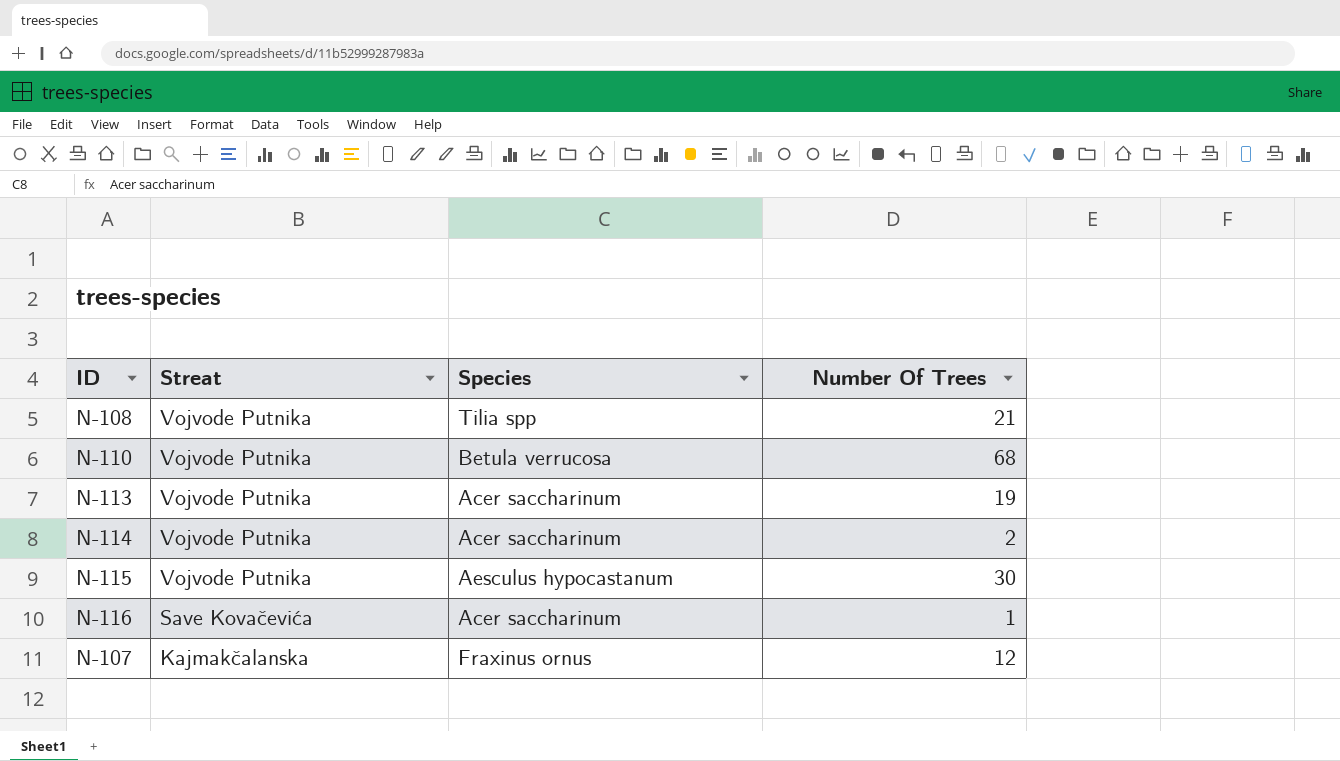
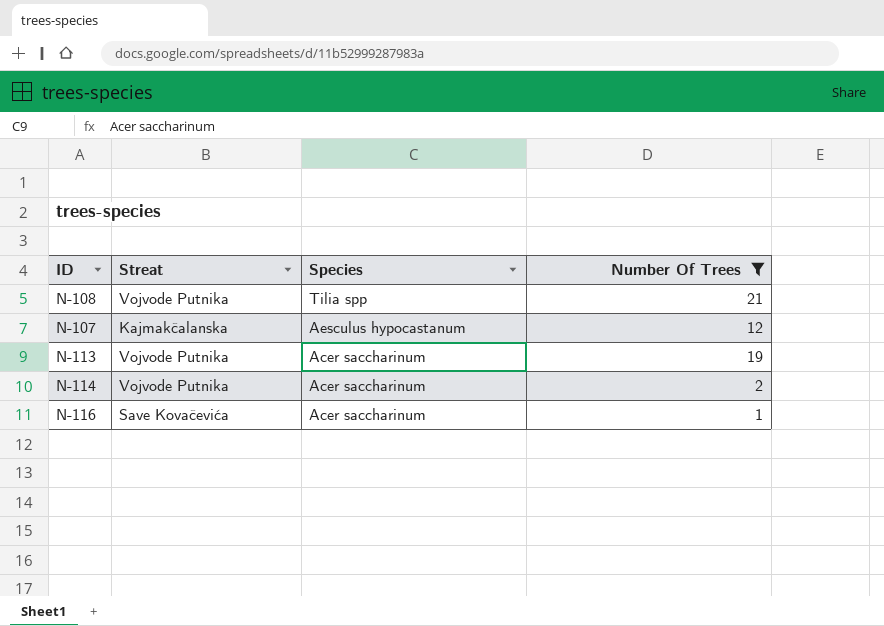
filter: none -> Number Of Trees <= 21
row order: Streat descending -> Species descending
N-107 | Species: Fraxinus ornus -> Aesculus hypocastanum

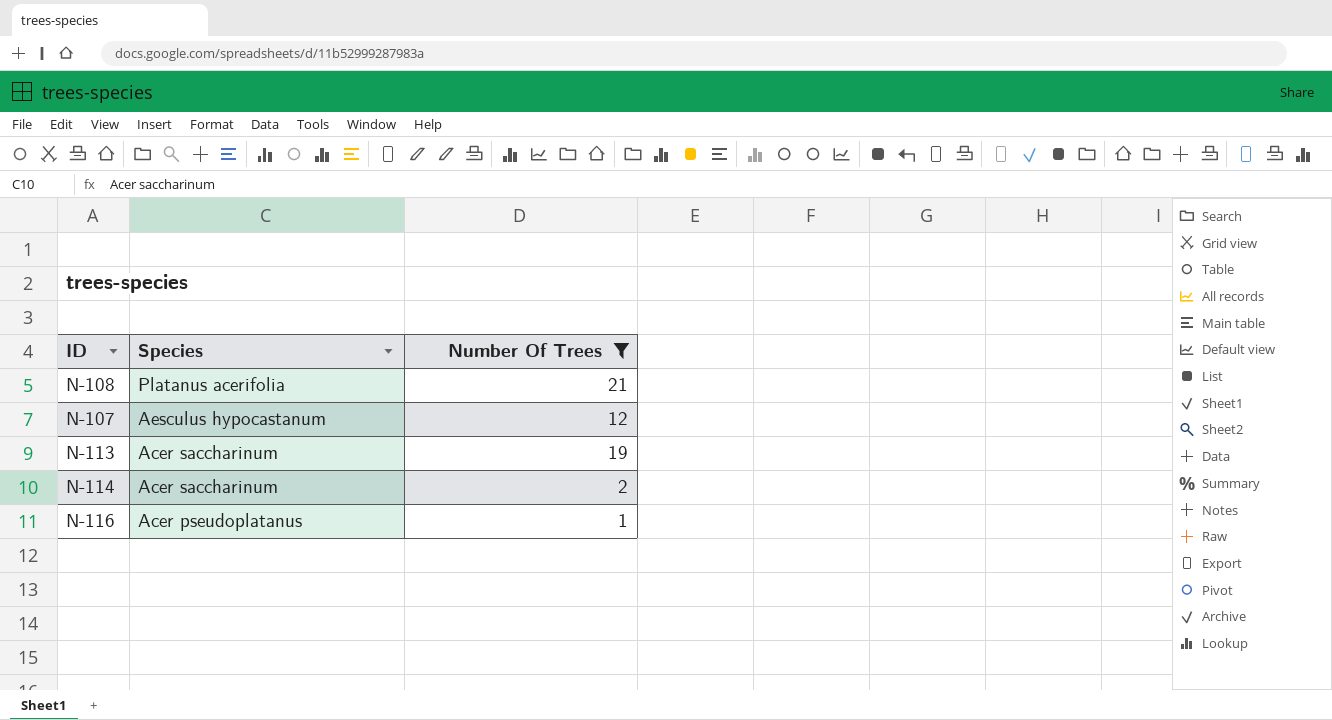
column Streat | position: 2 -> none
N-108 | Species: Tilia spp -> Platanus acerifolia
N-116 | Species: Acer saccharinum -> Acer pseudoplatanus

